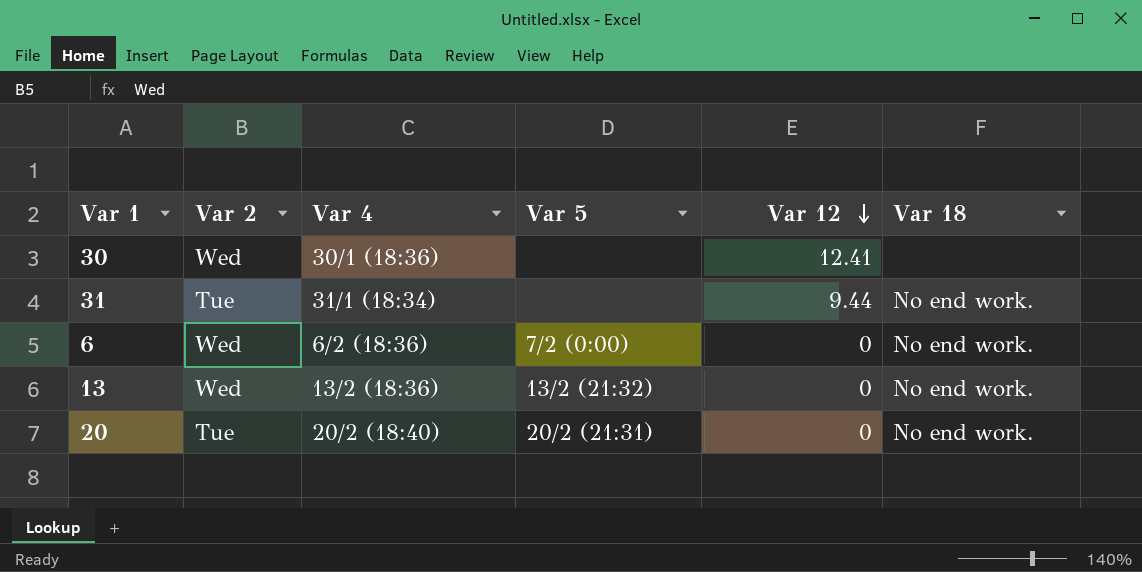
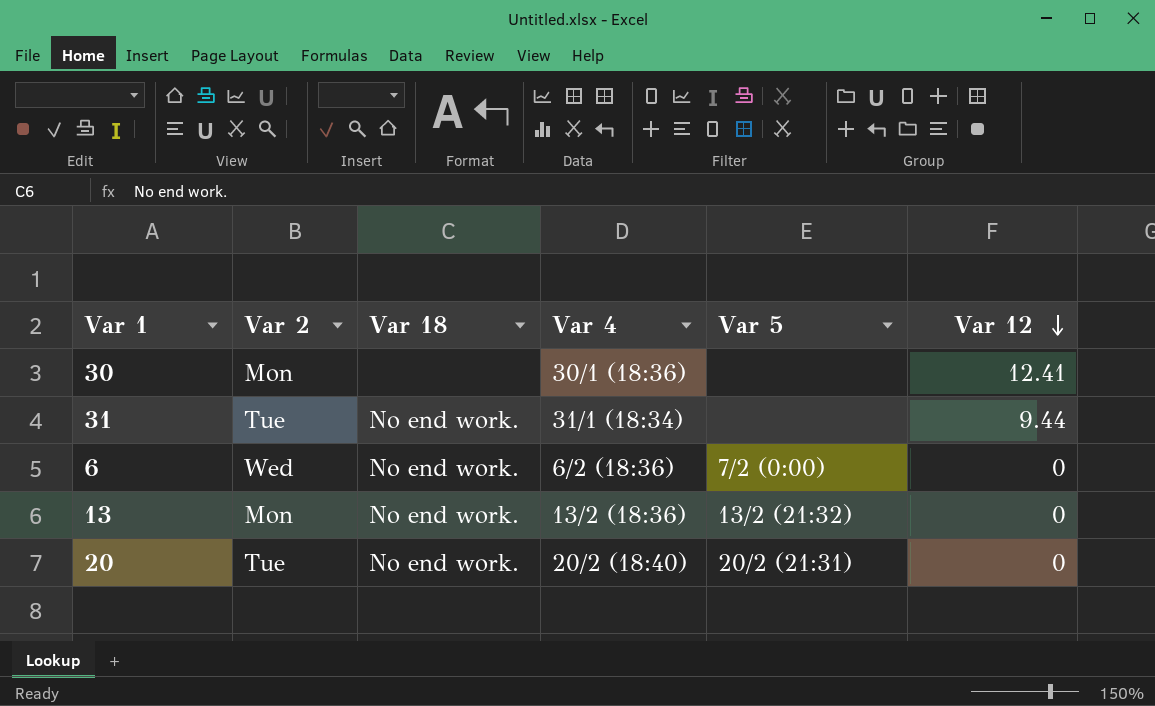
column Var 18 | position: 6 -> 3
30 | Var 2: Wed -> Mon
13 | Var 2: Wed -> Mon

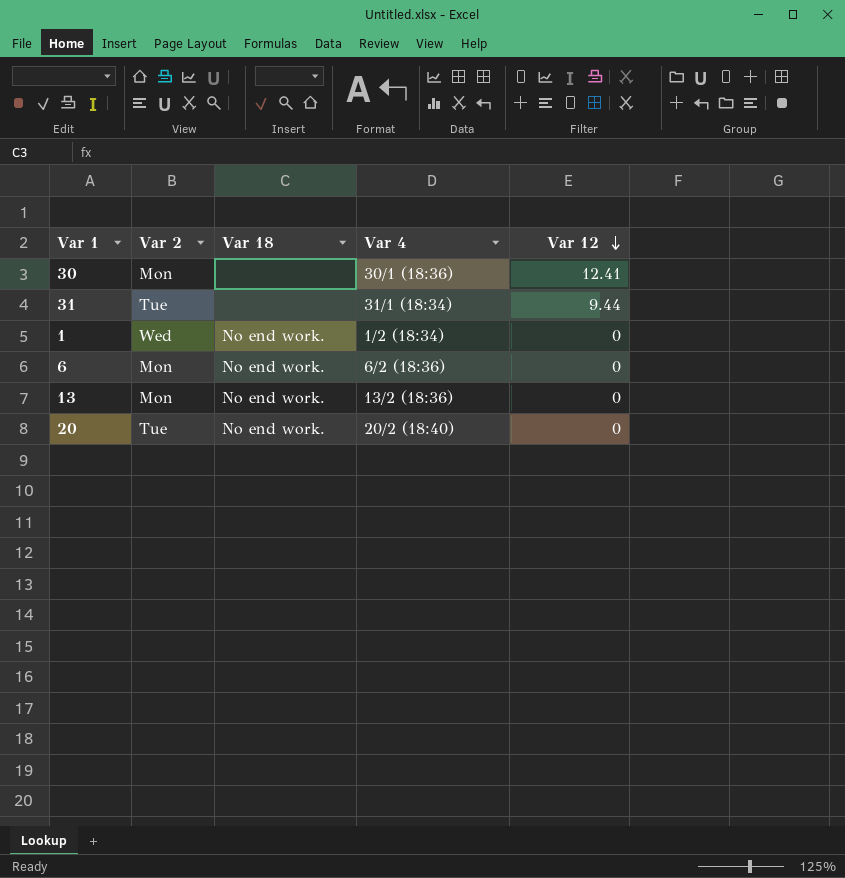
column Var 5 | position: 5 -> none
31 | Var 18: No end work. -> none
row 1: none -> Wed | No end work. | 1/2 (18:34) | 0
6 | Var 2: Wed -> Mon

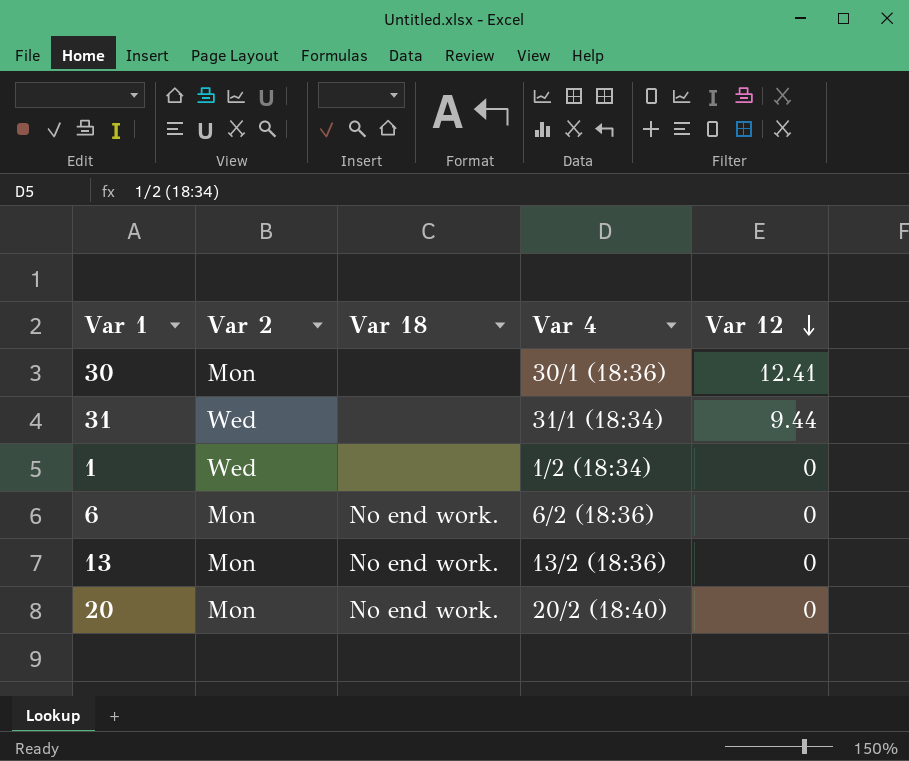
31 | Var 2: Tue -> Wed
1 | Var 18: No end work. -> none
20 | Var 2: Tue -> Mon

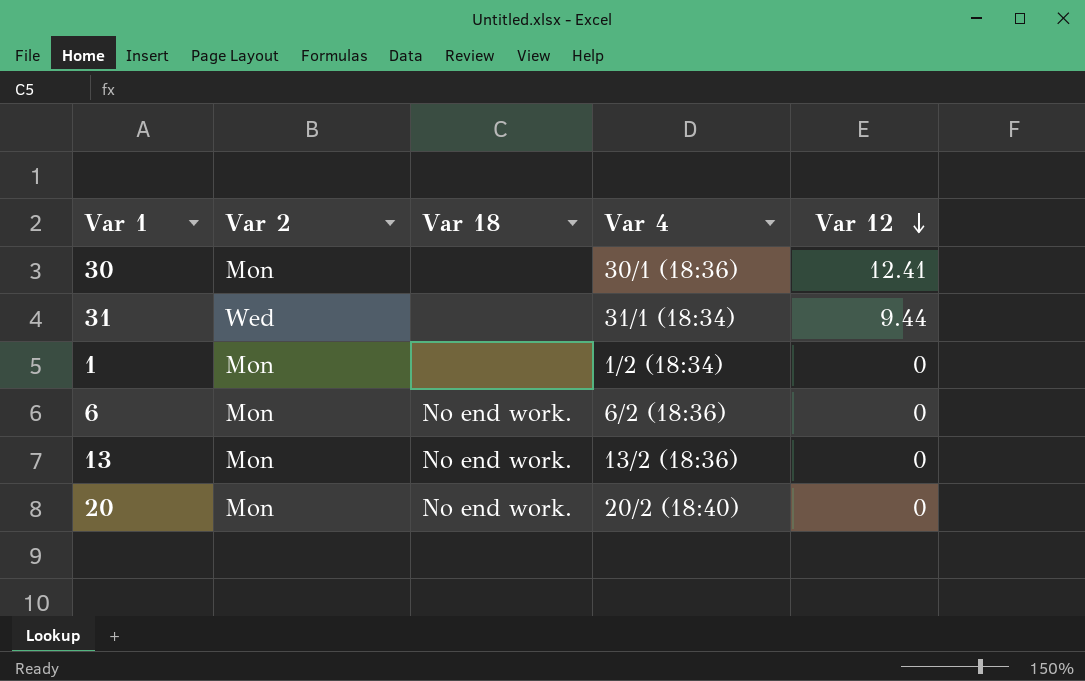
1 | Var 2: Wed -> Mon

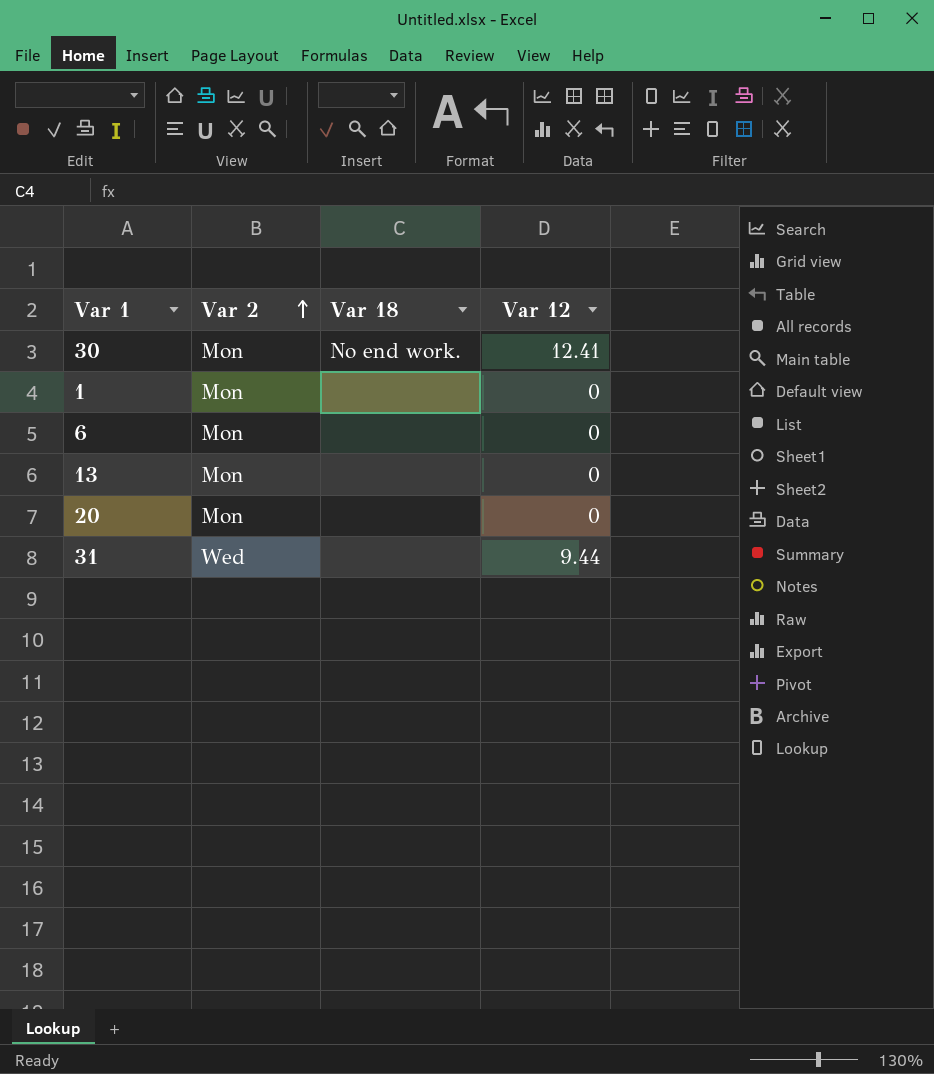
row order: Var 12 descending -> Var 2 ascending
column Var 4 | position: 4 -> none
30 | Var 18: none -> No end work.
6 | Var 18: No end work. -> none
13 | Var 18: No end work. -> none
20 | Var 18: No end work. -> none

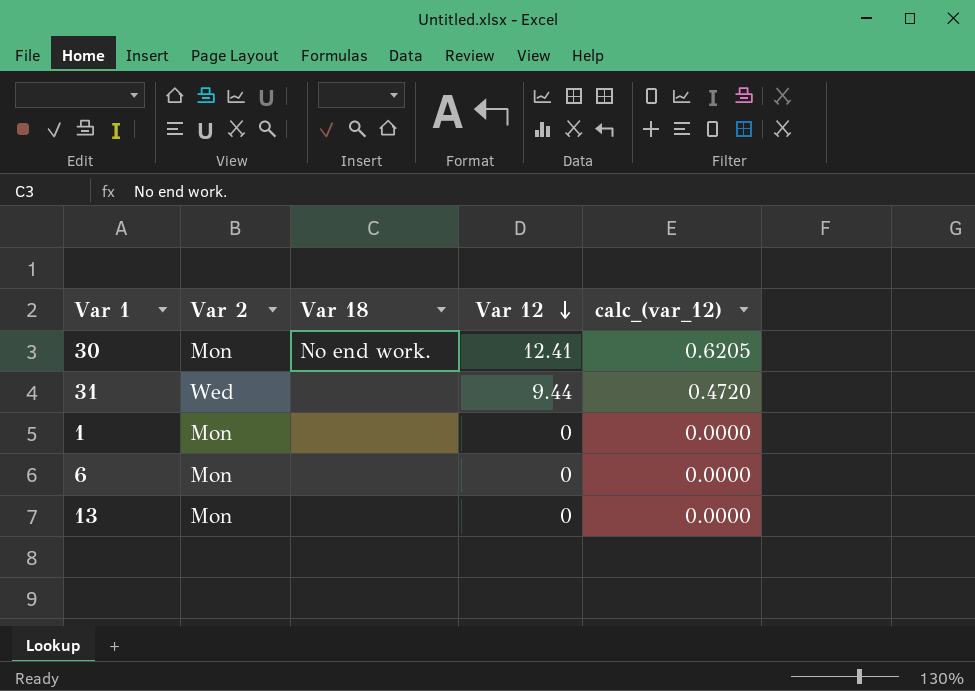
row order: Var 2 ascending -> Var 12 descending
column calc_(var_12) | formula: none -> [Var 12] * 0.05
row 20: Mon | none | 0 -> none

